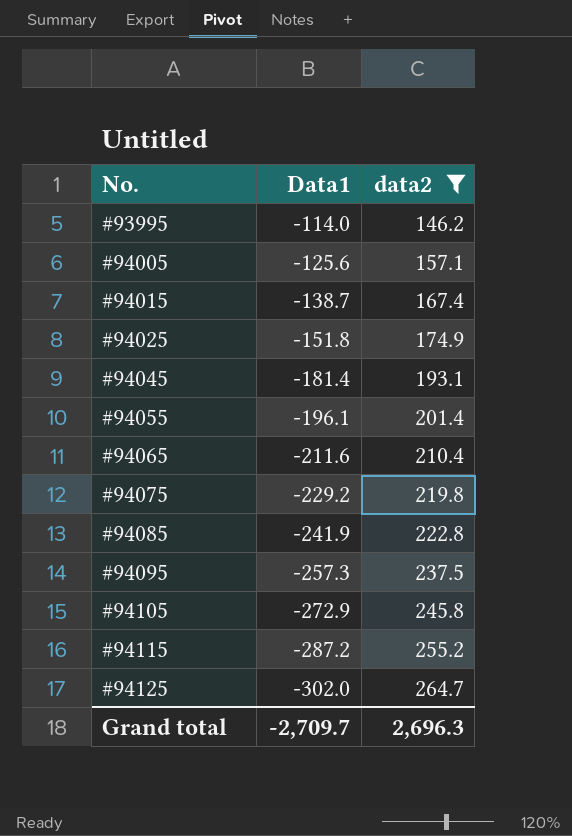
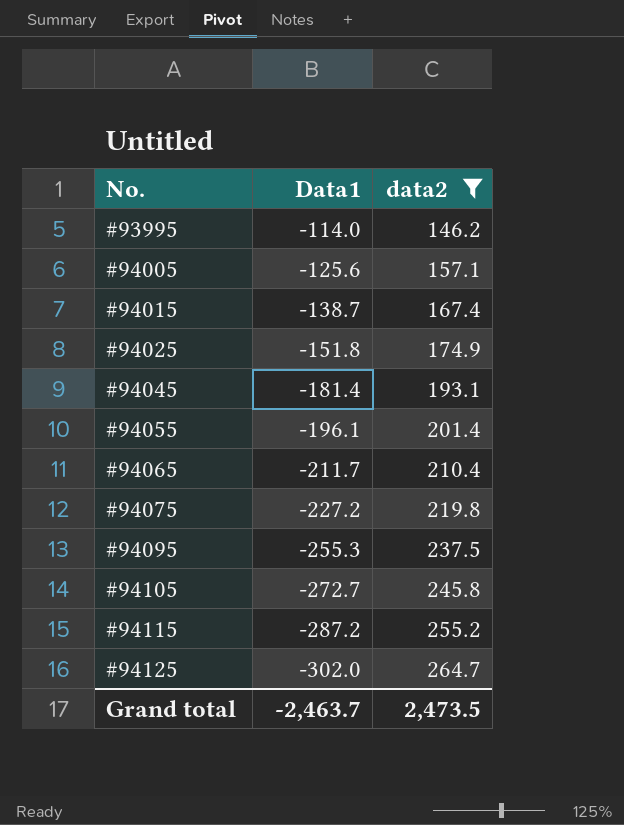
row #94085: -241.9 | 222.8 -> none
#94065 | Data1: -211.6 -> -211.7
#94075 | Data1: -229.2 -> -227.2
#94095 | Data1: -257.3 -> -255.3
#94105 | Data1: -272.9 -> -272.7
Grand total | Data1: -2,709.7 -> -2,463.7
Grand total | data2: 2,696.3 -> 2,473.5

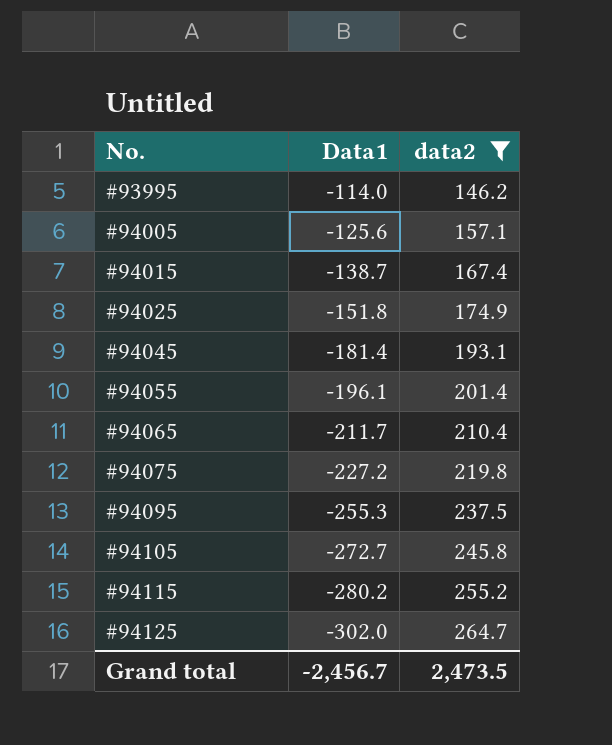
#94115 | Data1: -287.2 -> -280.2
Grand total | Data1: -2,463.7 -> -2,456.7

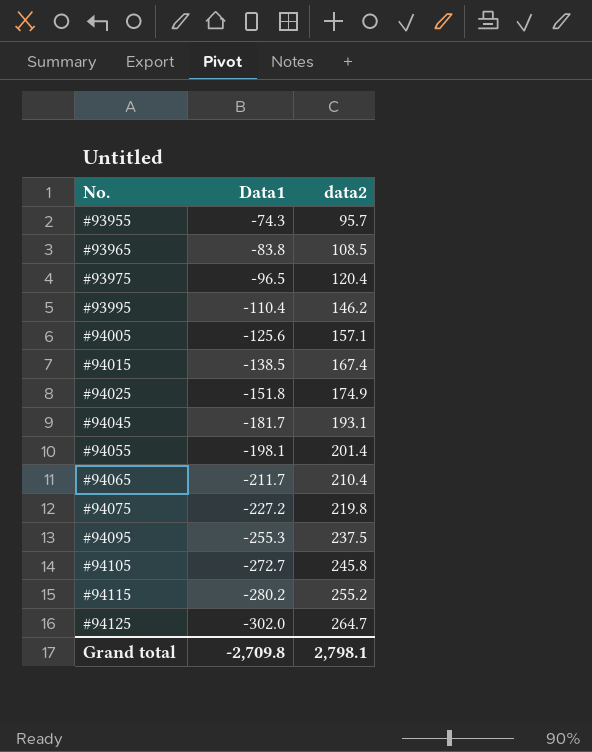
filter: data2 >= 146.2 -> none
#93995 | Data1: -114.0 -> -110.4
#94015 | Data1: -138.7 -> -138.5
#94045 | Data1: -181.4 -> -181.7
#94055 | Data1: -196.1 -> -198.1
Grand total | Data1: -2,456.7 -> -2,709.8
Grand total | data2: 2,473.5 -> 2,798.1

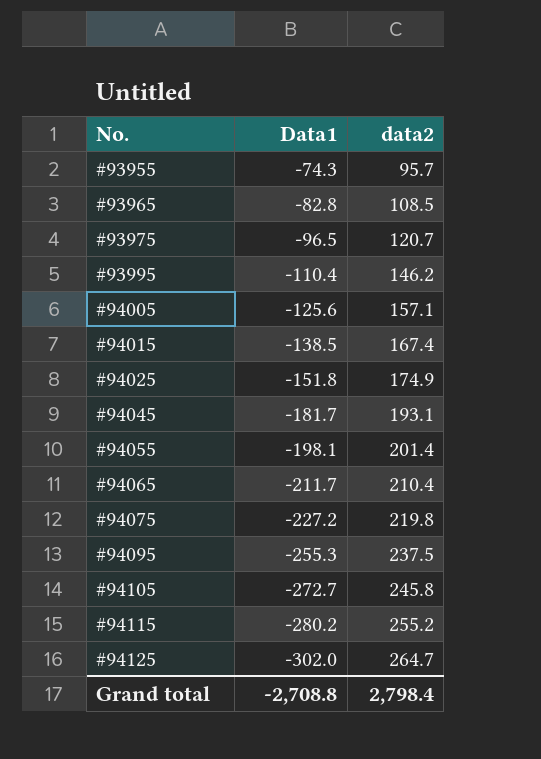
#93965 | Data1: -83.8 -> -82.8
#93975 | data2: 120.4 -> 120.7
Grand total | Data1: -2,709.8 -> -2,708.8
Grand total | data2: 2,798.1 -> 2,798.4

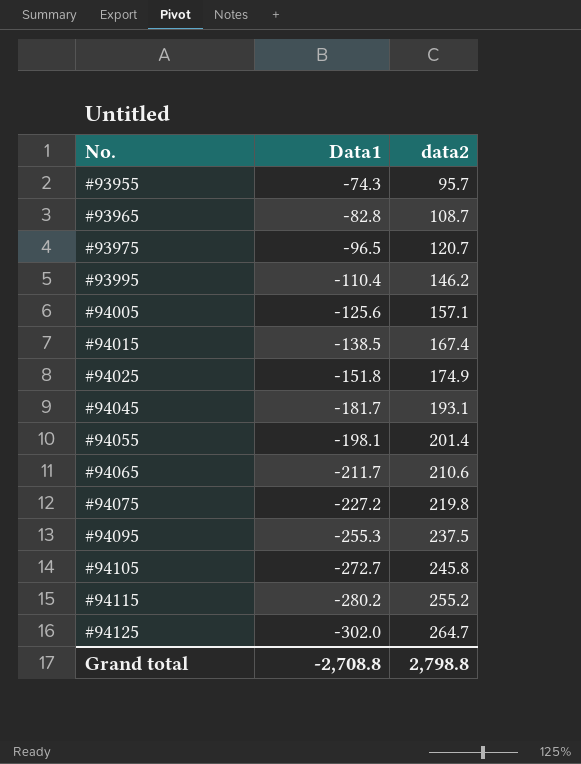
#93965 | data2: 108.5 -> 108.7
#94065 | data2: 210.4 -> 210.6
Grand total | data2: 2,798.4 -> 2,798.8

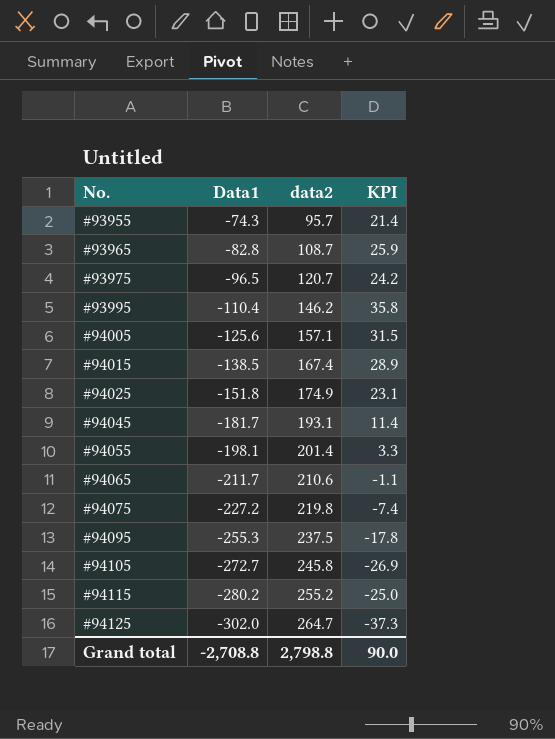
column KPI | formula: none -> [Data1] + [data2]

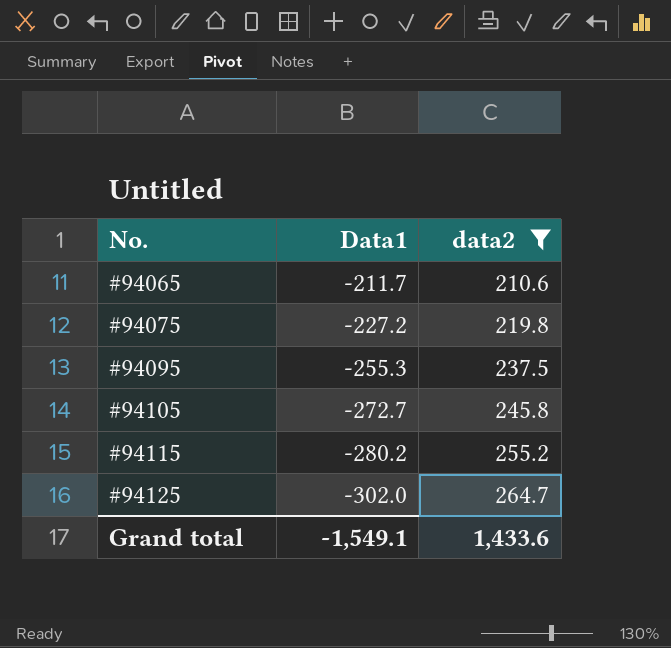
filter: none -> data2 >= 210.6
column KPI | formula: [Data1] + [data2] -> none
Grand total | Data1: -2,708.8 -> -1,549.1
Grand total | data2: 2,798.8 -> 1,433.6

